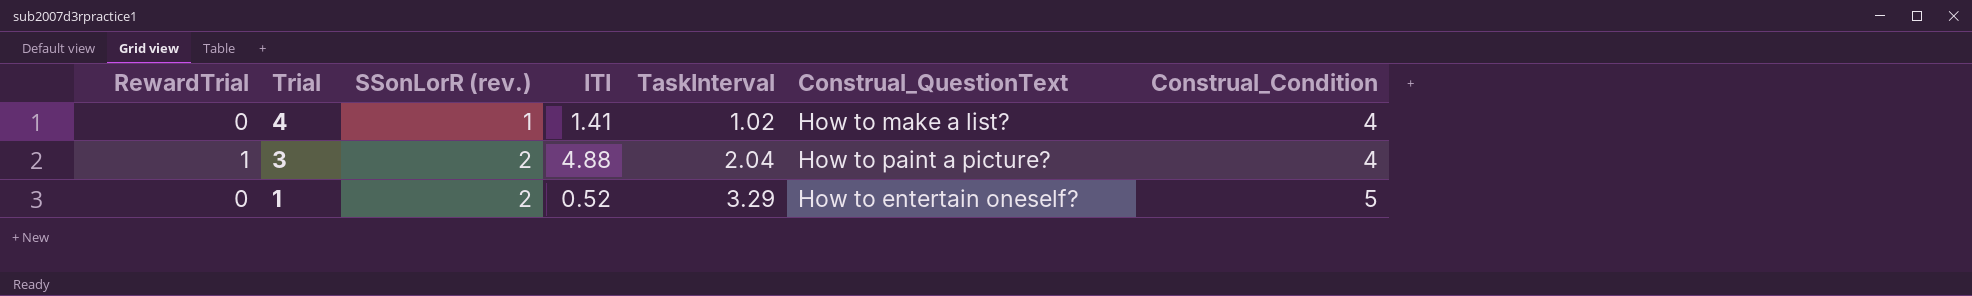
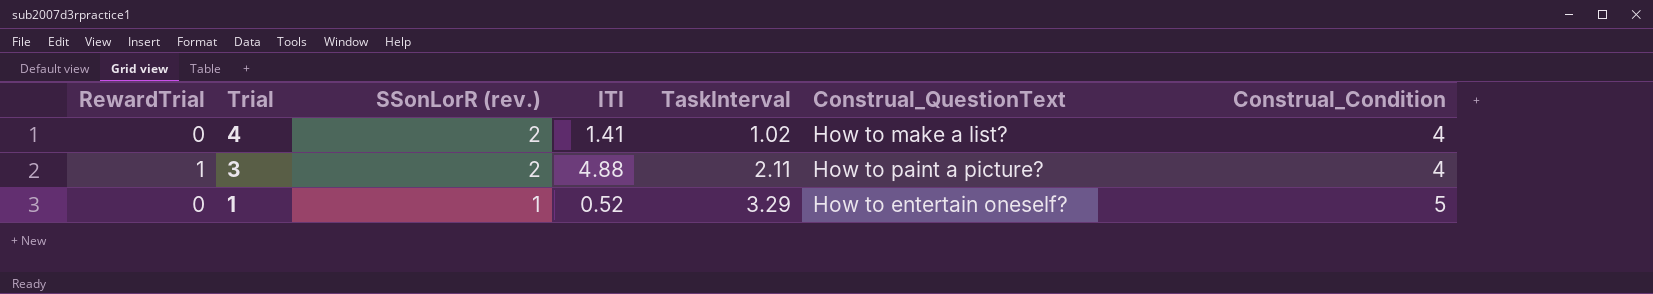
4 | SSonLorR (rev.): 1 -> 2
3 | TaskInterval: 2.04 -> 2.11
1 | SSonLorR (rev.): 2 -> 1

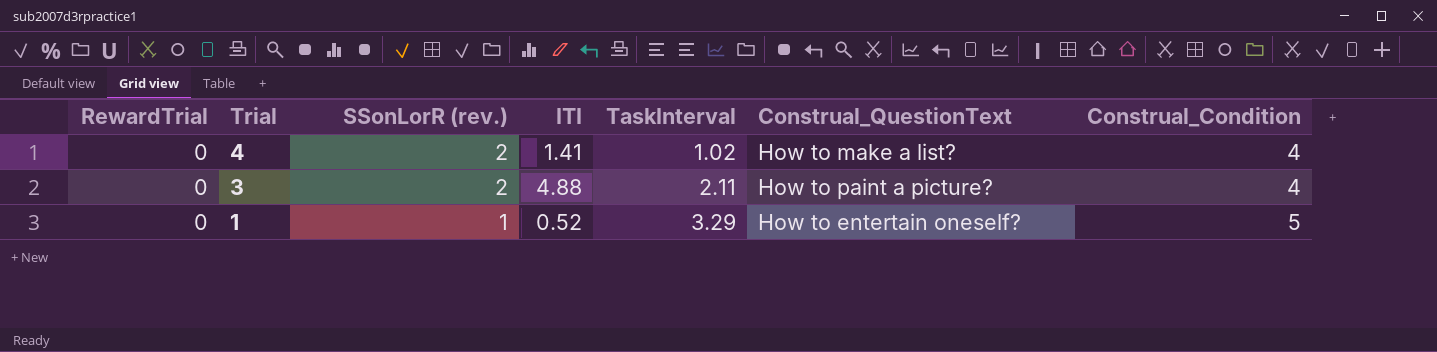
3 | RewardTrial: 1 -> 0

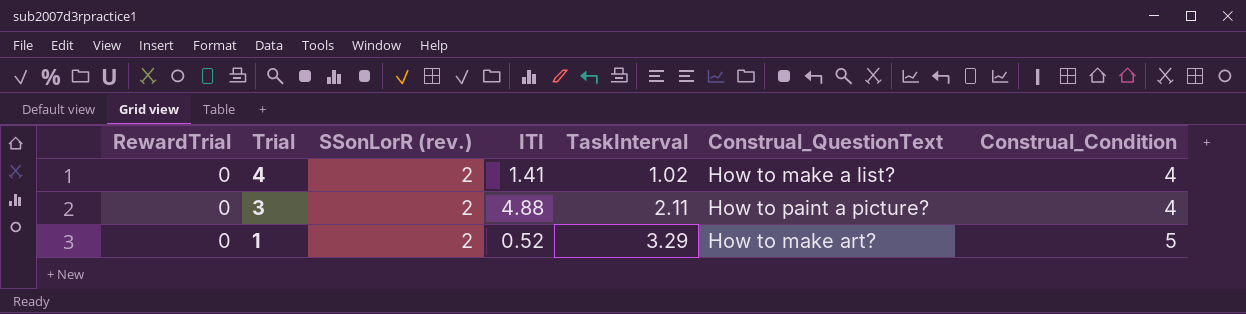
1 | SSonLorR (rev.): 1 -> 2
1 | Construal_QuestionText: How to entertain oneself? -> How to make art?

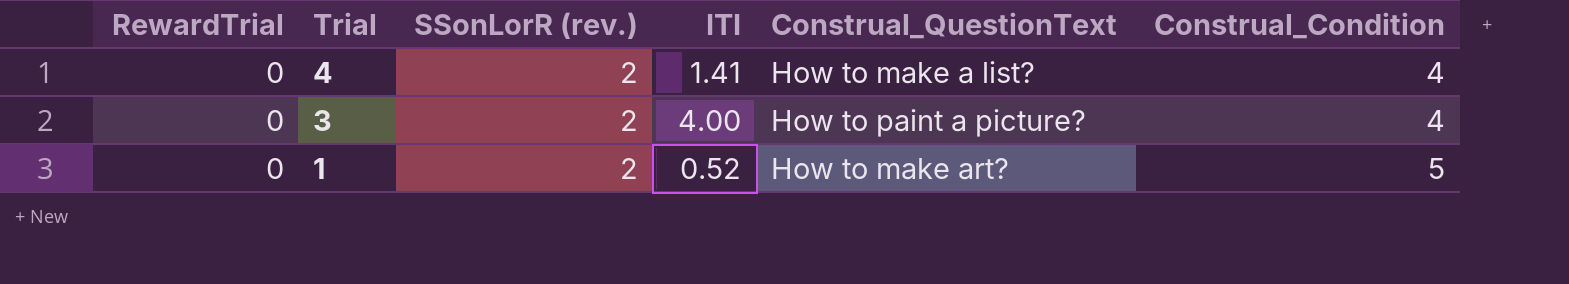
column TaskInterval | position: 5 -> none
3 | ITI: 4.88 -> 4.00

